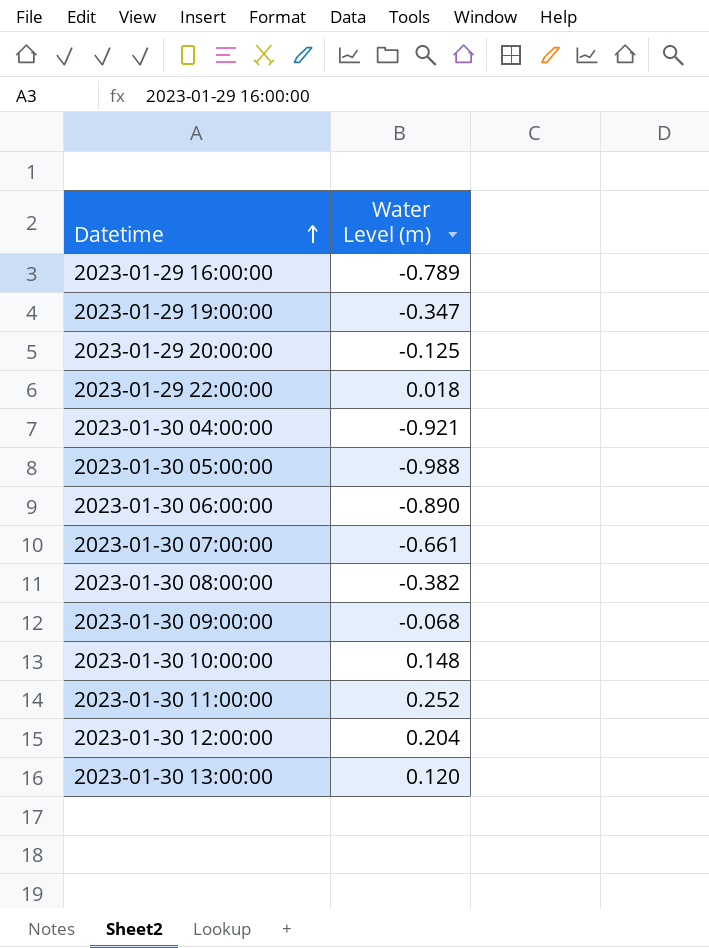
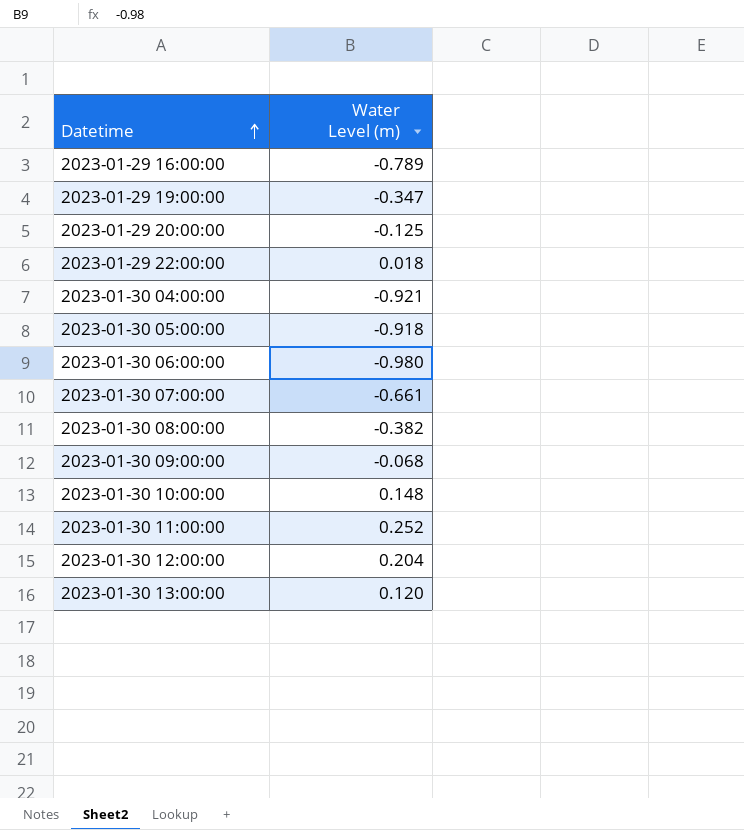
2023-01-30 05:00:00 | Water Level (m): -0.988 -> -0.918
2023-01-30 06:00:00 | Water Level (m): -0.890 -> -0.980

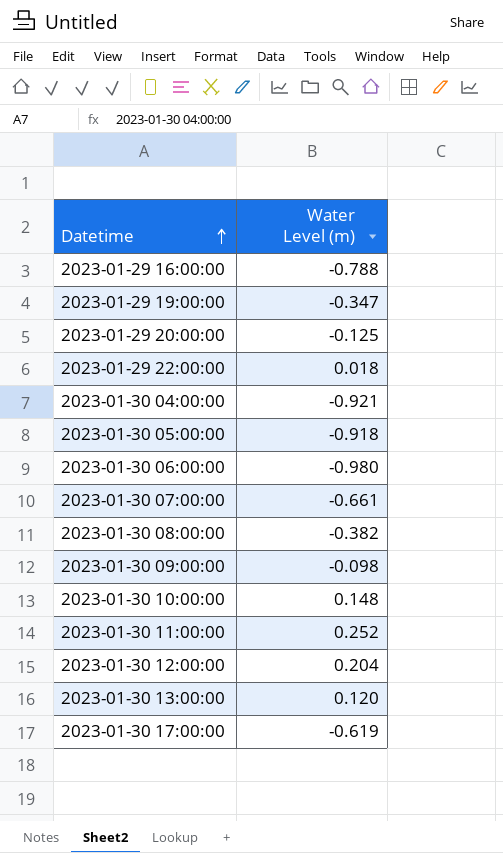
2023-01-29 16:00:00 | Water Level (m): -0.789 -> -0.788
2023-01-30 09:00:00 | Water Level (m): -0.068 -> -0.098
row 2023-01-30 17:00:00: none -> -0.619

